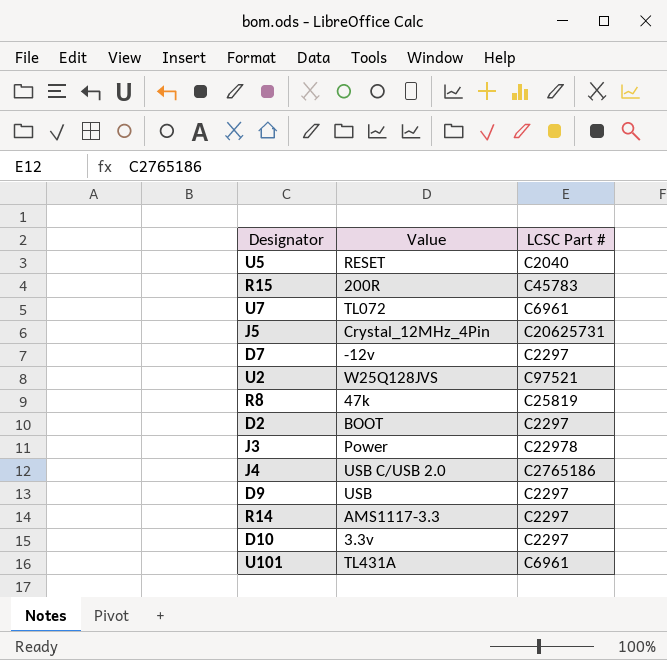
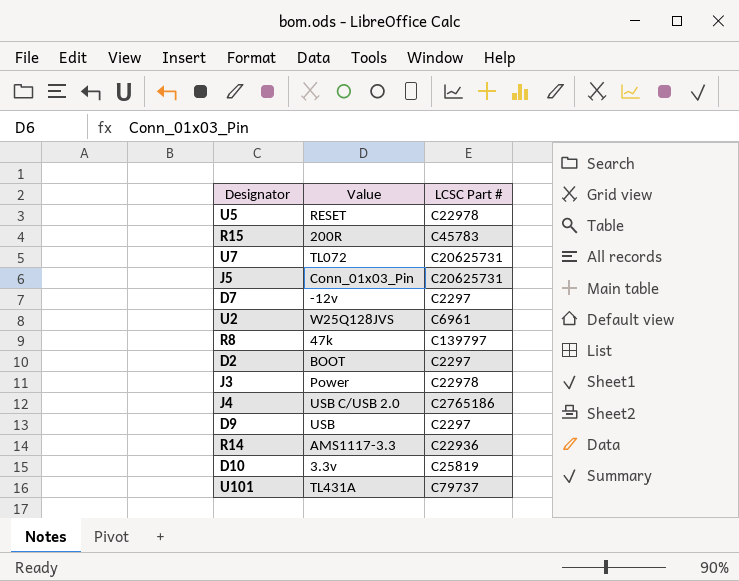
U5 | LCSC Part #: C2040 -> C22978
U7 | LCSC Part #: C6961 -> C20625731
J5 | Value: Crystal_12MHz_4Pin -> Conn_01x03_Pin
U2 | LCSC Part #: C97521 -> C6961
R8 | LCSC Part #: C25819 -> C139797
R14 | LCSC Part #: C2297 -> C22936
D10 | LCSC Part #: C2297 -> C25819
U101 | LCSC Part #: C6961 -> C79737

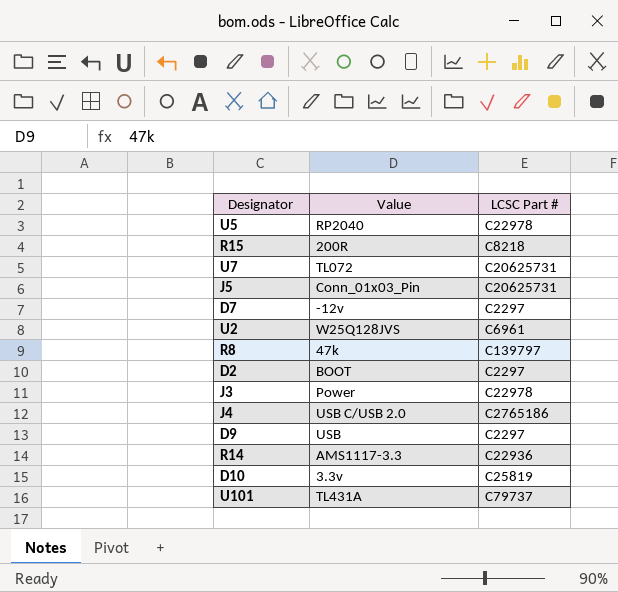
U5 | Value: RESET -> RP2040
R15 | LCSC Part #: C45783 -> C8218

